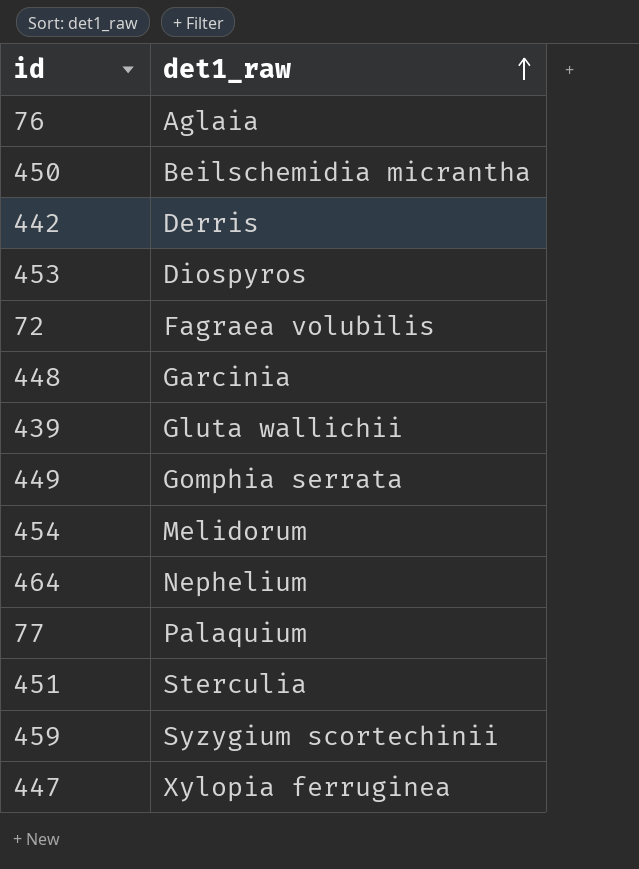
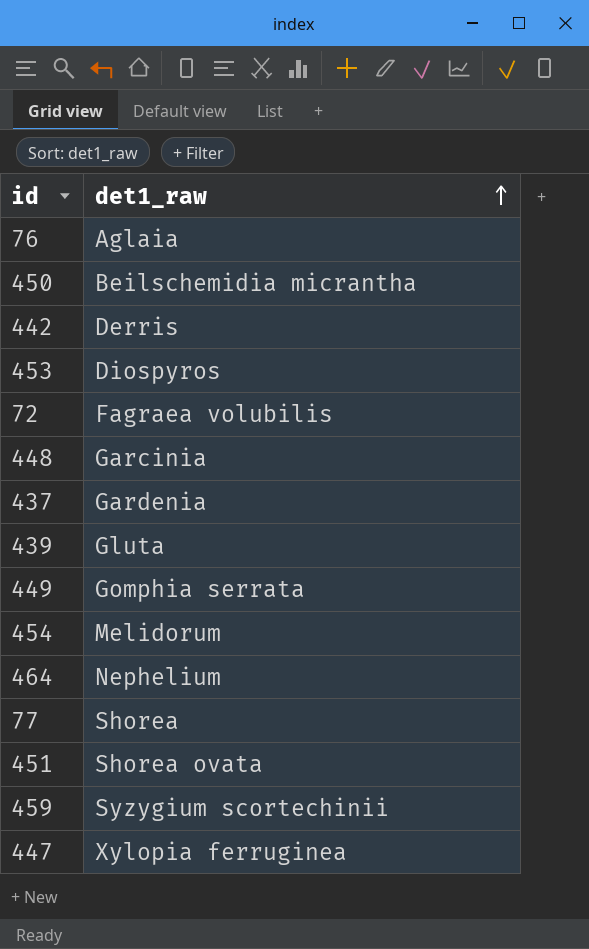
row 437: none -> Gardenia
439 | det1_raw: Gluta wallichii -> Gluta
77 | det1_raw: Palaquium -> Shorea
451 | det1_raw: Sterculia -> Shorea ovata

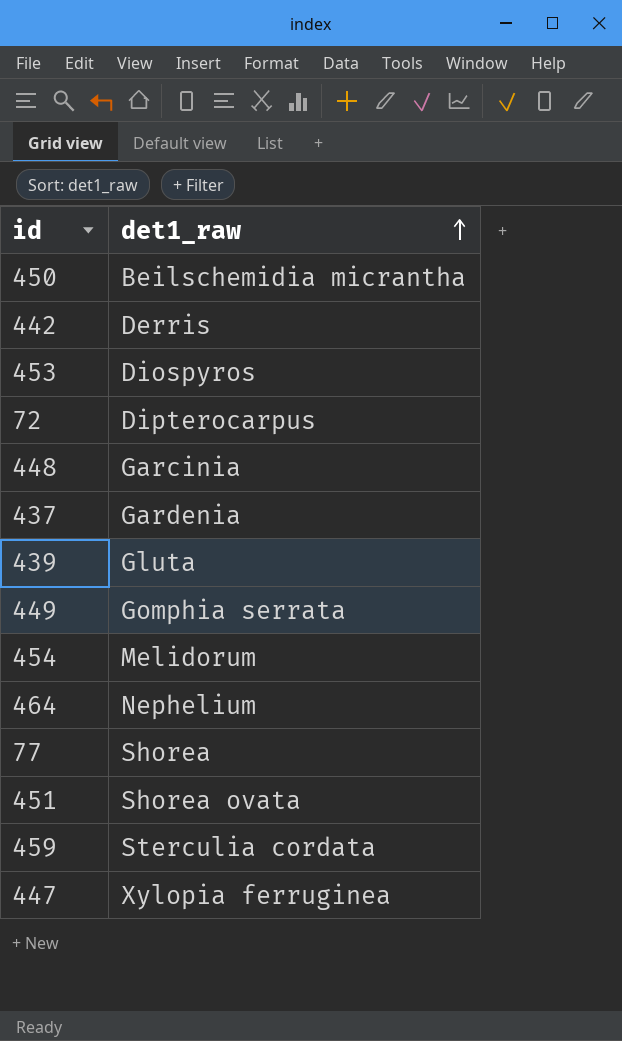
row 76: Aglaia -> none
72 | det1_raw: Fagraea volubilis -> Dipterocarpus
459 | det1_raw: Syzygium scortechinii -> Sterculia cordata

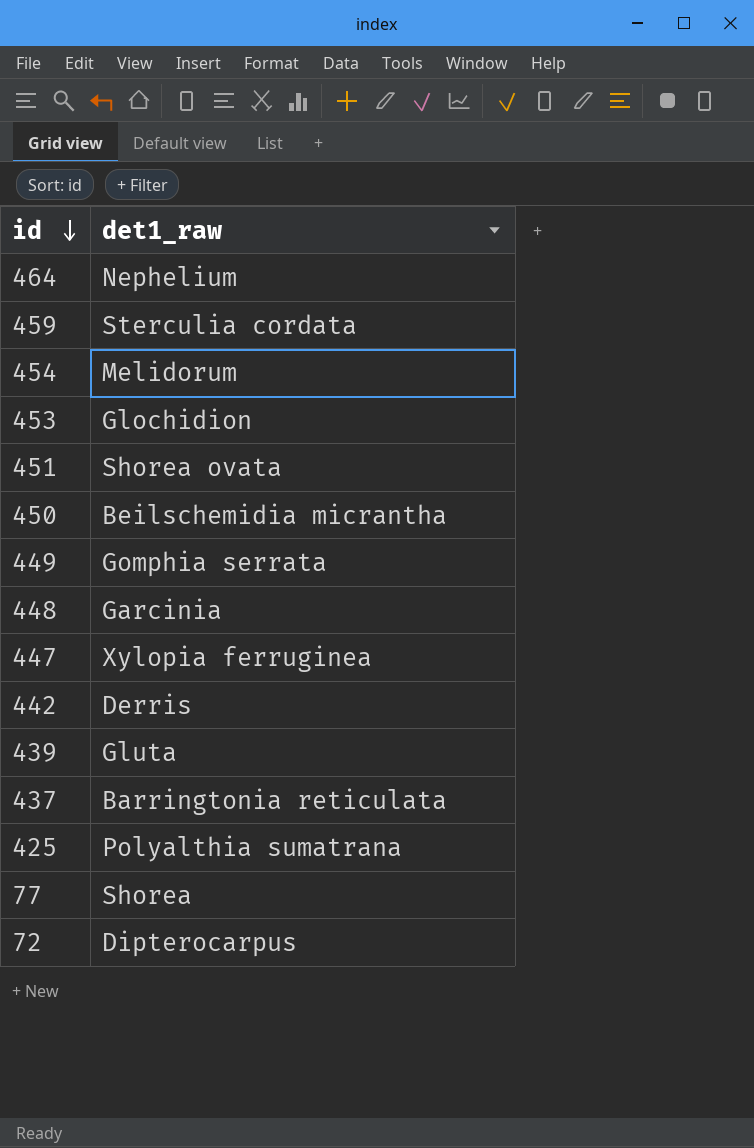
row order: det1_raw ascending -> id descending
453 | det1_raw: Diospyros -> Glochidion
437 | det1_raw: Gardenia -> Barringtonia reticulata
row 425: none -> Polyalthia sumatrana

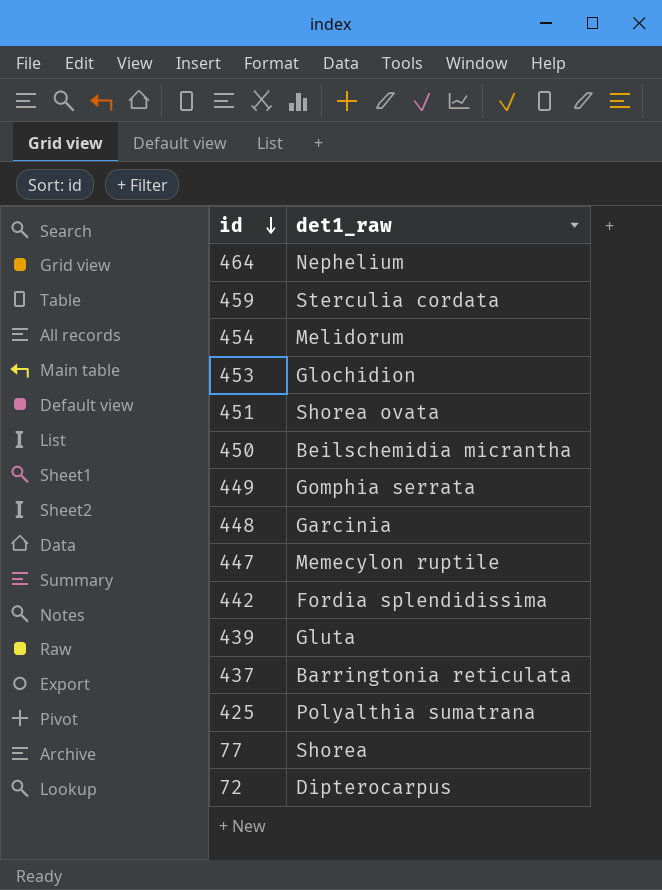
447 | det1_raw: Xylopia ferruginea -> Memecylon ruptile
442 | det1_raw: Derris -> Fordia splendidissima

